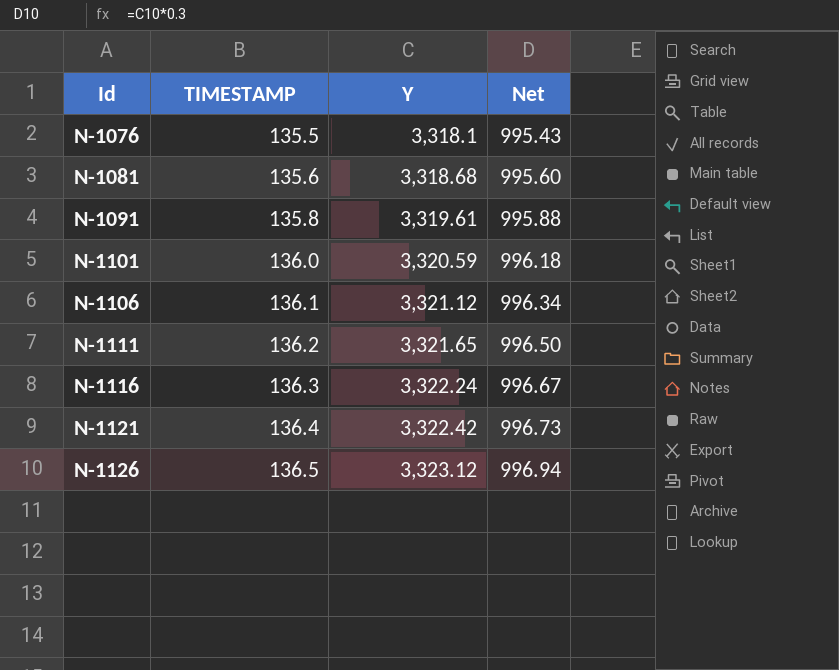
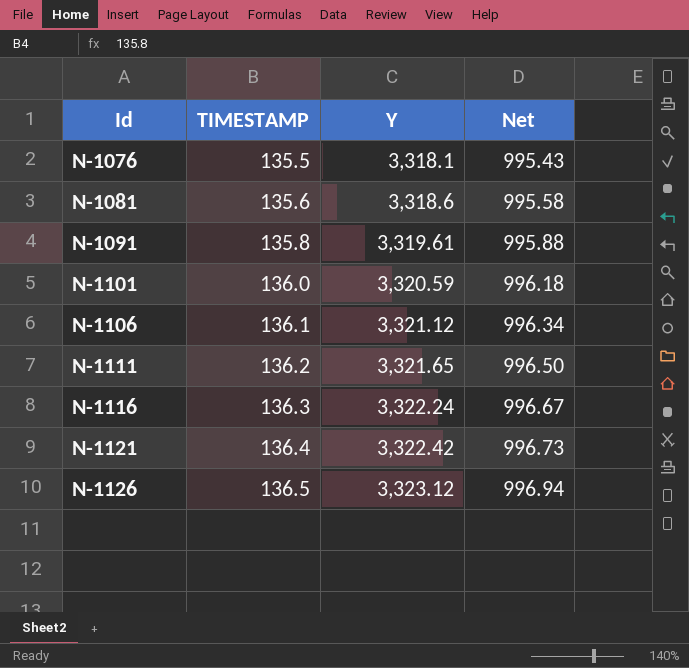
N-1081 | Y: 3,318.68 -> 3,318.6
N-1081 | Net: 995.60 -> 995.58

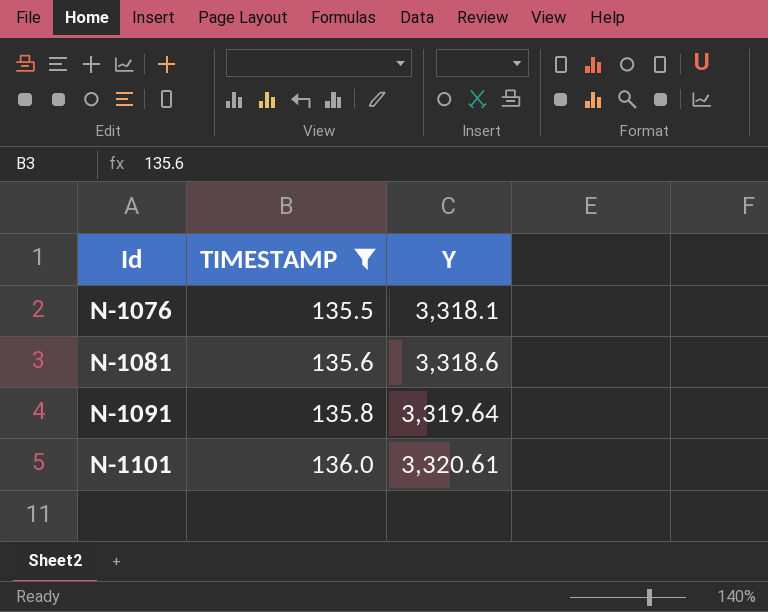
filter: none -> TIMESTAMP <= 136.0
column Net | formula: [Y] * 0.3 -> none
N-1091 | Y: 3,319.61 -> 3,319.64
N-1101 | Y: 3,320.59 -> 3,320.61

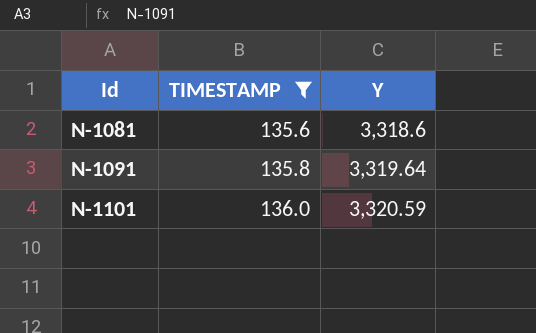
row N-1076: 135.5 | 3,318.1 -> none
N-1101 | Y: 3,320.61 -> 3,320.59

